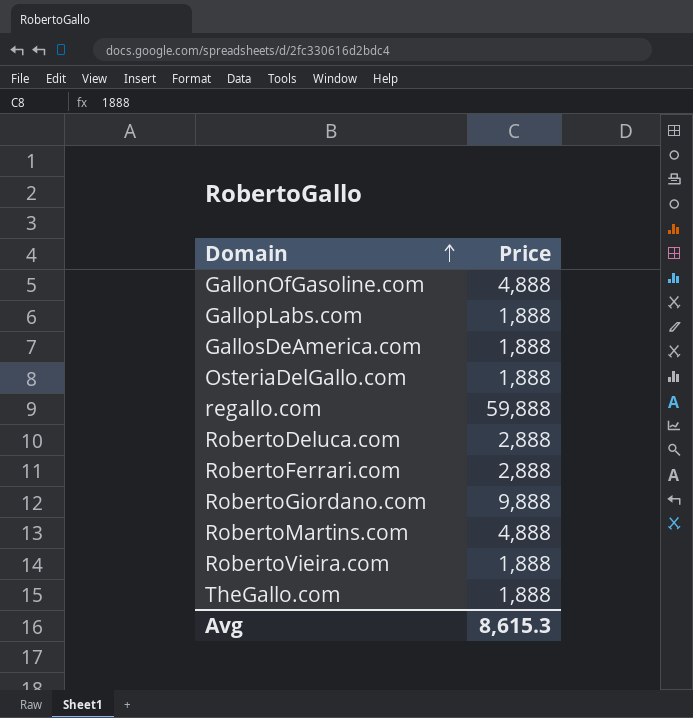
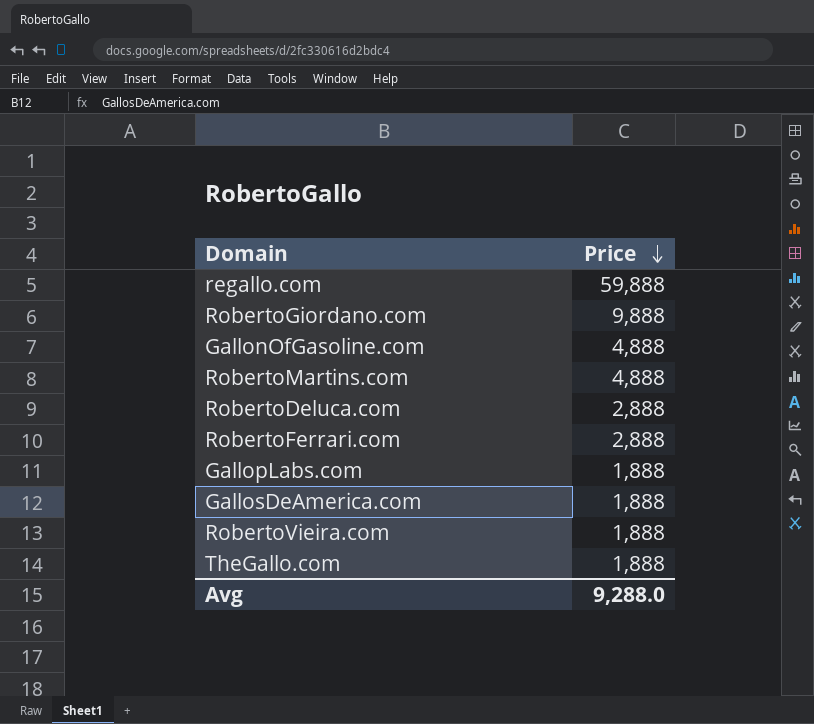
row order: Domain ascending -> Price descending
row OsteriaDelGallo.com: 1,888 -> none
Avg | Price: 8,615.3 -> 9,288.0

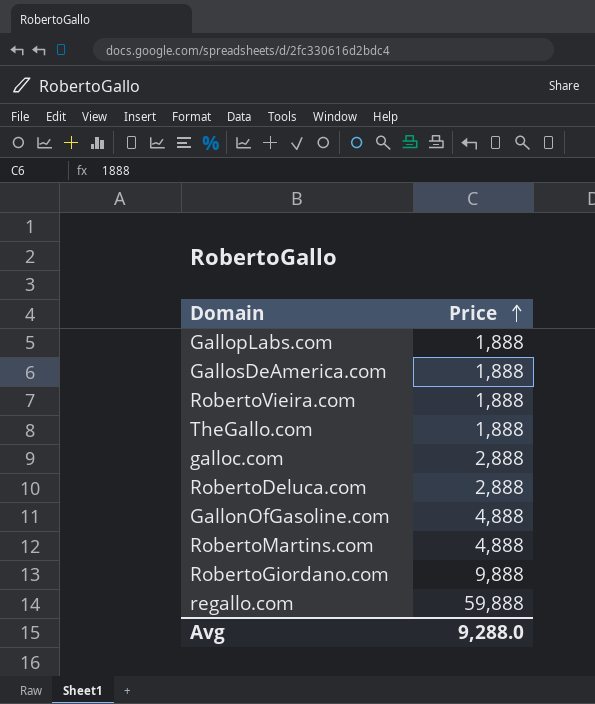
row order: Price descending -> Price ascending
row RobertoFerrari.com: 2,888 -> none
row galloc.com: none -> 2,888

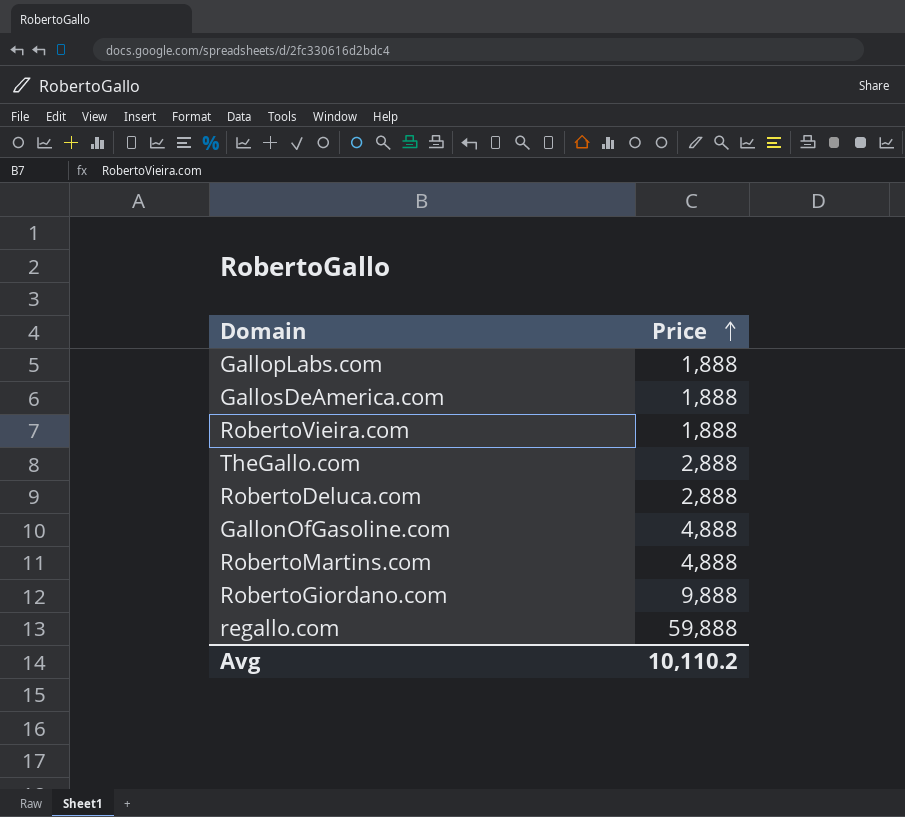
row galloc.com: 2,888 -> none
TheGallo.com | Price: 1,888 -> 2,888
Avg | Price: 9,288.0 -> 10,110.2

